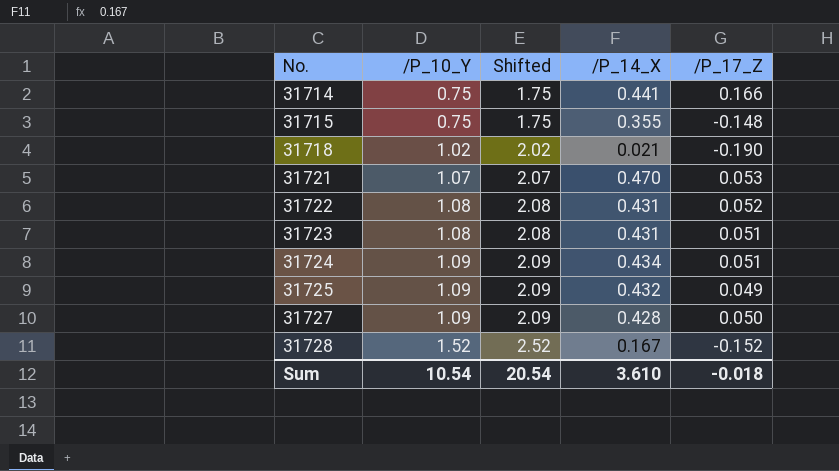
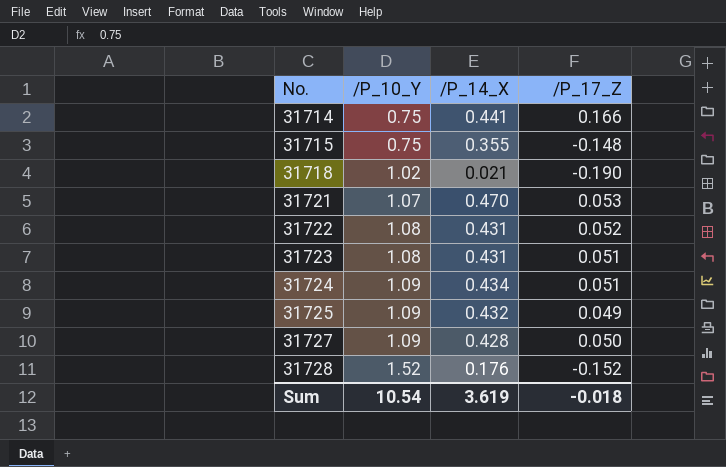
column Shifted | formula: [/P_10_Y] + 1 -> none
31728 | /P_14_X: 0.167 -> 0.176
Sum | /P_14_X: 3.610 -> 3.619

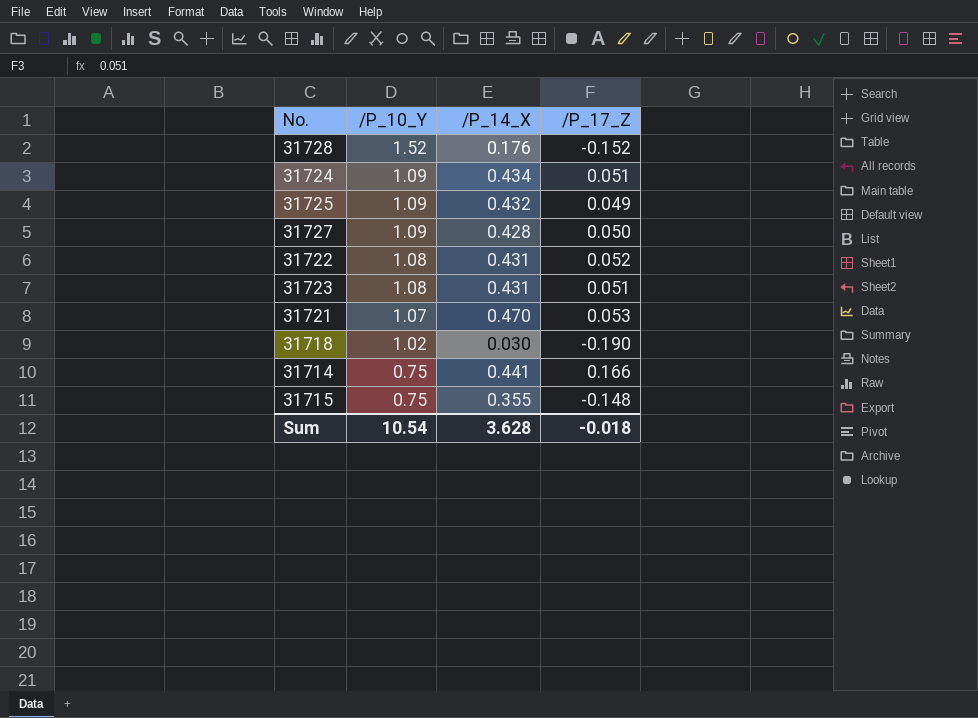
row order: No. ascending -> /P_10_Y descending
31718 | /P_14_X: 0.021 -> 0.030
Sum | /P_14_X: 3.619 -> 3.628

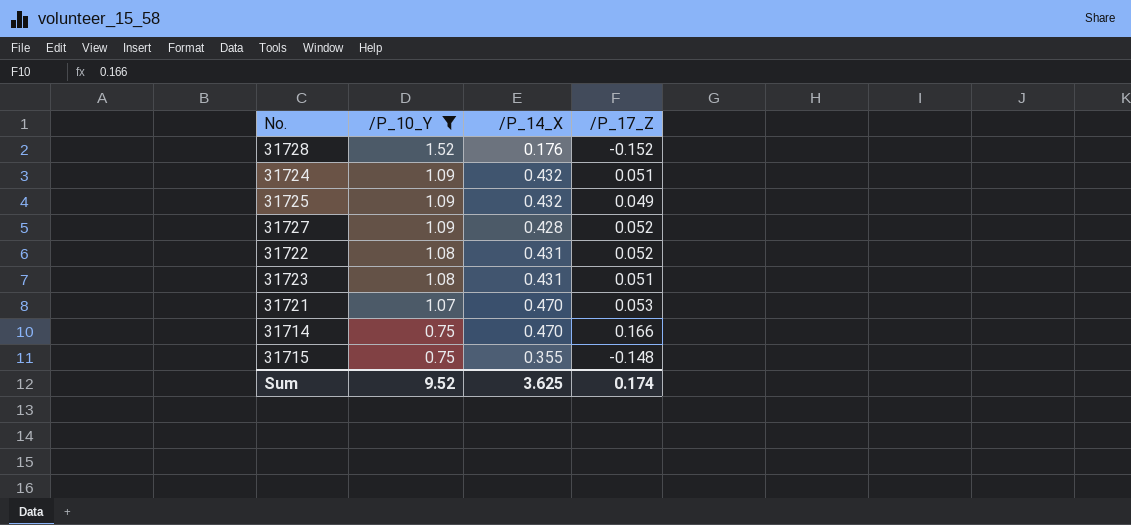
filter: none -> /P_10_Y != 1.02
31724 | /P_14_X: 0.434 -> 0.432
31727 | /P_17_Z: 0.050 -> 0.052
31714 | /P_14_X: 0.441 -> 0.470
Sum | /P_10_Y: 10.54 -> 9.52
Sum | /P_14_X: 3.628 -> 3.625
Sum | /P_17_Z: -0.018 -> 0.174

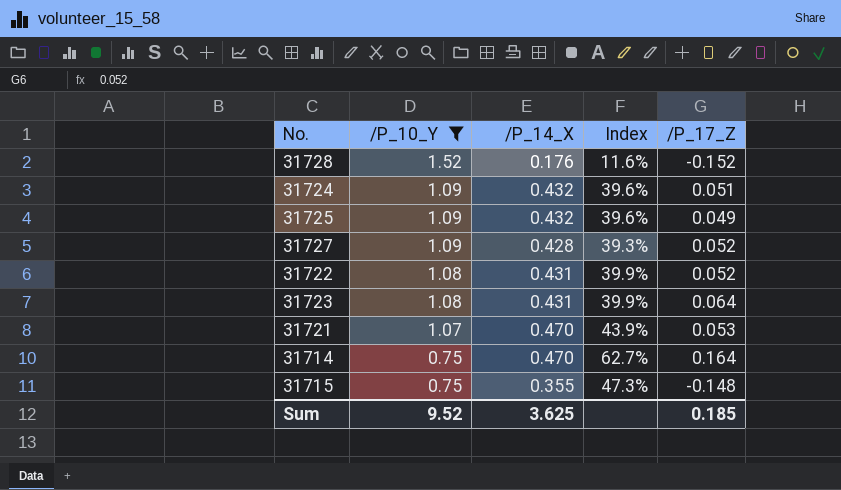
column Index | formula: none -> [/P_14_X] / [/P_10_Y]
31723 | /P_17_Z: 0.051 -> 0.064
31714 | /P_17_Z: 0.166 -> 0.164
Sum | /P_17_Z: 0.174 -> 0.185

